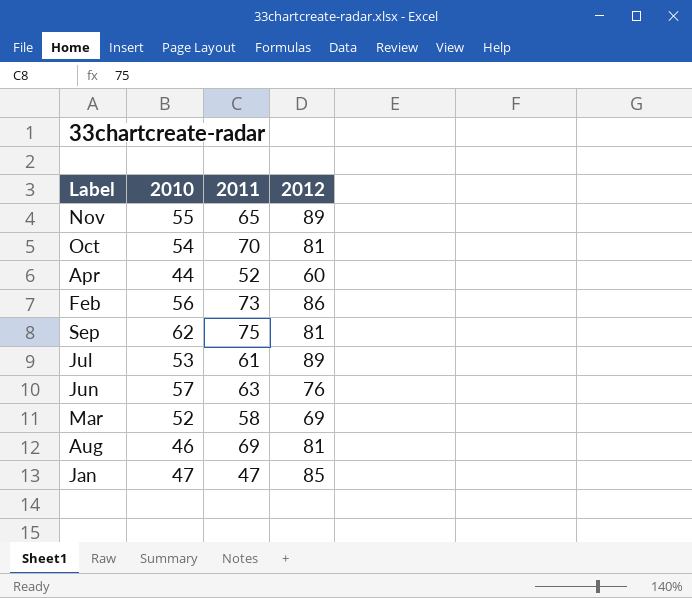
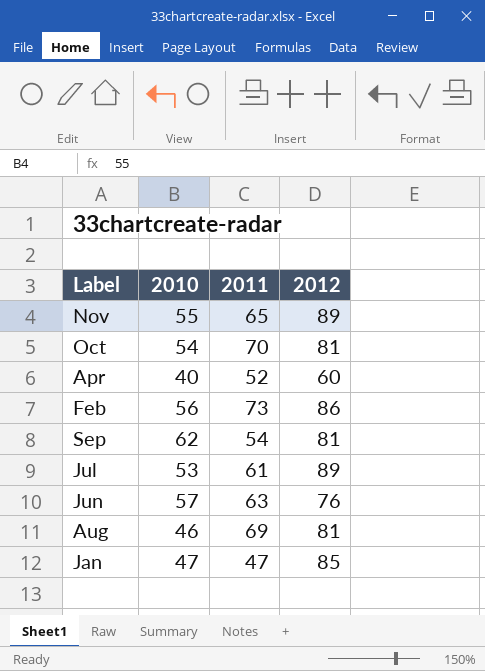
row Mar: 52 | 58 | 69 -> none
Apr | 2010: 44 -> 40
Sep | 2011: 75 -> 54

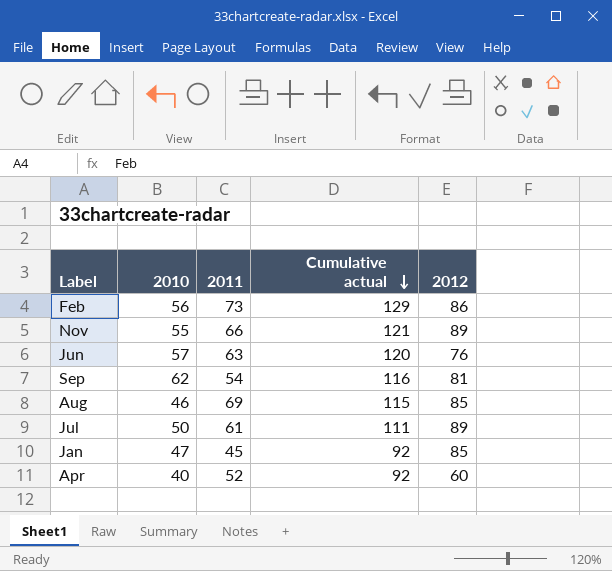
row order: none -> Cumulative actual descending
column Cumulative actual | formula: none -> [2010] + [2011]
row Oct: 54 | 70 | 81 -> none
Nov | 2011: 65 -> 66
Aug | 2012: 81 -> 85
Jul | 2010: 53 -> 50
Jan | 2011: 47 -> 45

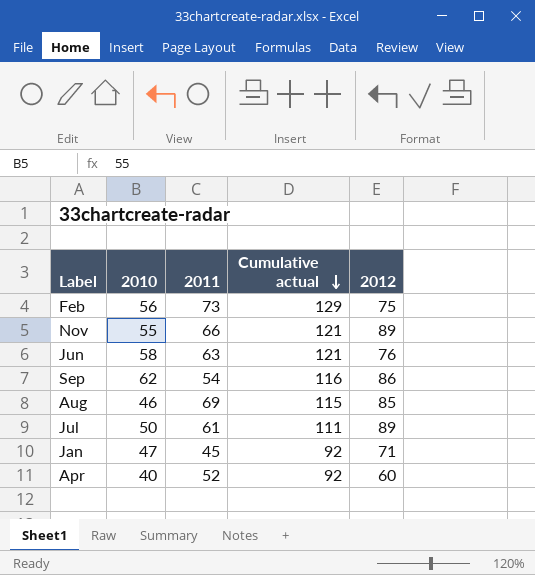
Feb | 2012: 86 -> 75
Jun | 2010: 57 -> 58
Jun | Cumulative actual: 120 -> 121
Sep | 2012: 81 -> 86
Jan | 2012: 85 -> 71

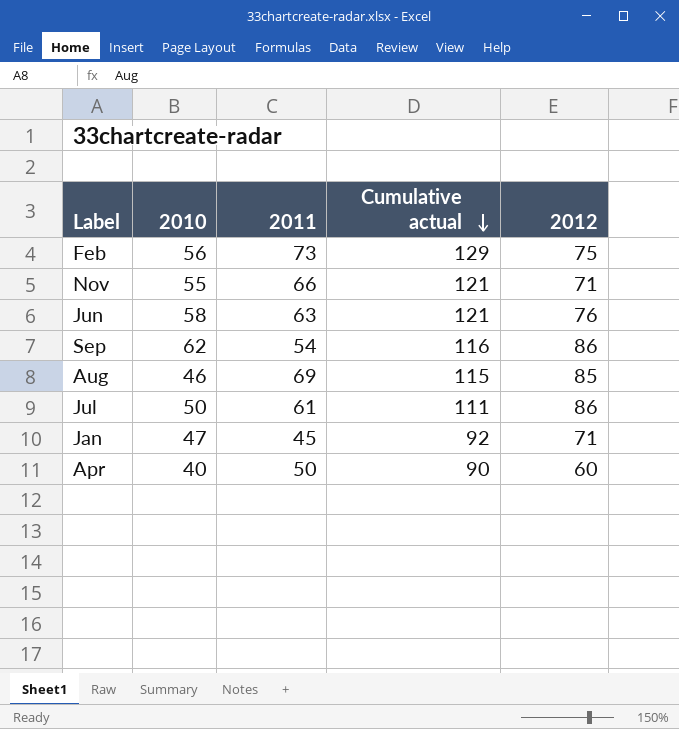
Nov | 2012: 89 -> 71
Jul | 2012: 89 -> 86
Apr | 2011: 52 -> 50
Apr | Cumulative actual: 92 -> 90

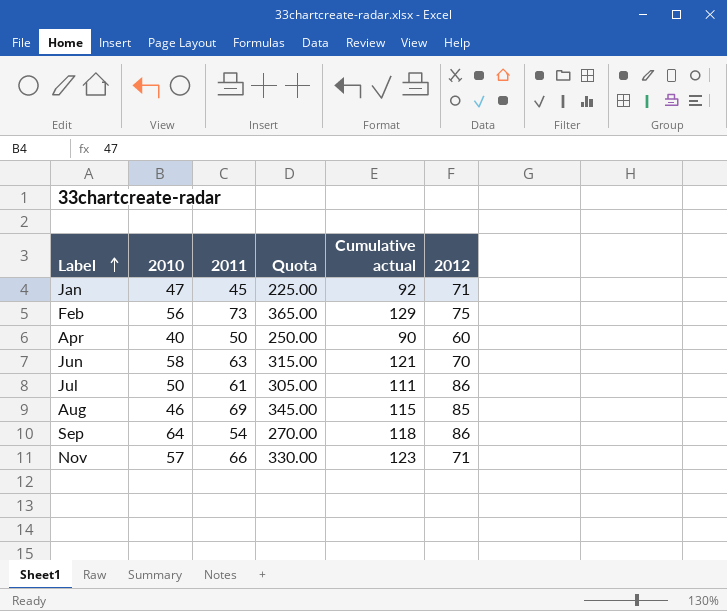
row order: Cumulative actual descending -> Label ascending
column Quota | formula: none -> [2011] * 5
Jun | 2012: 76 -> 70
Sep | 2010: 62 -> 64
Sep | Cumulative actual: 116 -> 118
Nov | 2010: 55 -> 57
Nov | Cumulative actual: 121 -> 123

